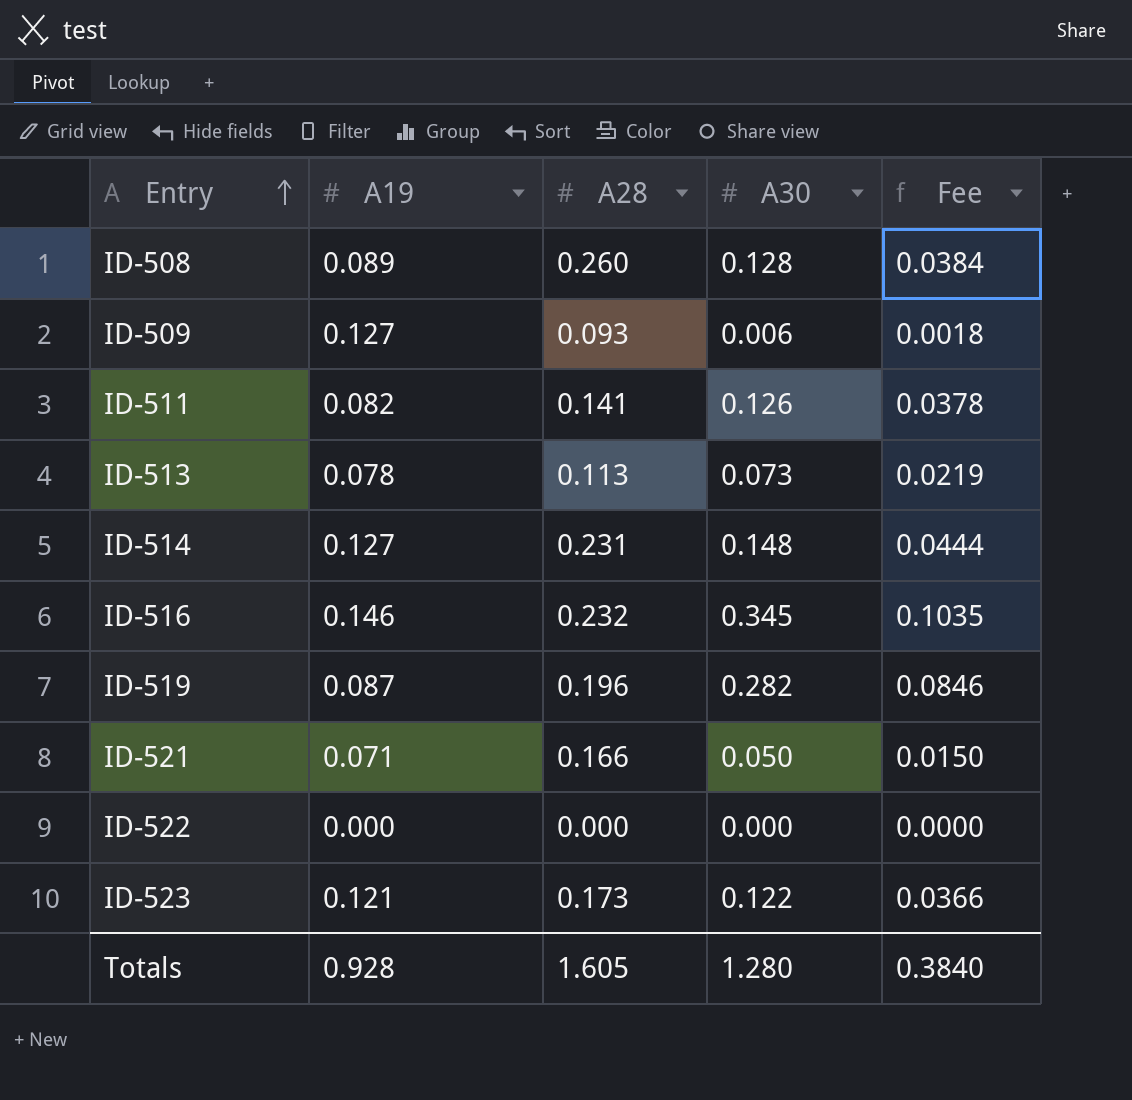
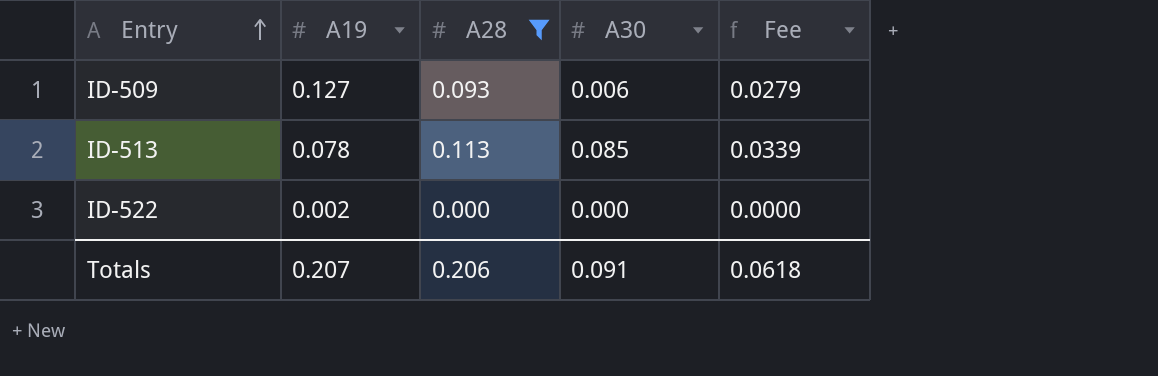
filter: none -> A28 <= 0.113
column Fee | formula: [A30] * 0.3 -> [A28] * 0.3
ID-513 | A30: 0.073 -> 0.085
ID-522 | A19: 0.000 -> 0.002
Totals | A19: 0.928 -> 0.207
Totals | A28: 1.605 -> 0.206
Totals | A30: 1.280 -> 0.091
Totals | Fee: 0.3840 -> 0.0618

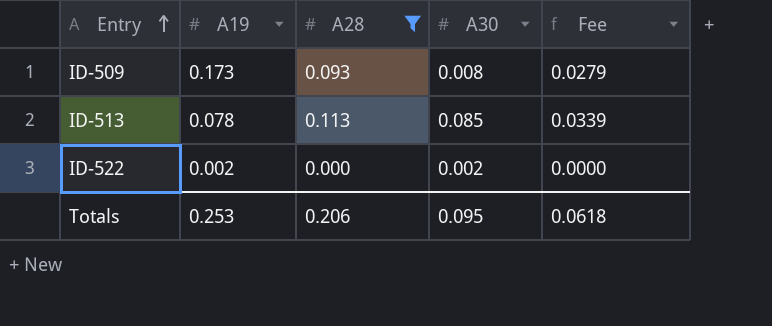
ID-509 | A19: 0.127 -> 0.173
ID-509 | A30: 0.006 -> 0.008
ID-522 | A30: 0.000 -> 0.002
Totals | A19: 0.207 -> 0.253
Totals | A30: 0.091 -> 0.095

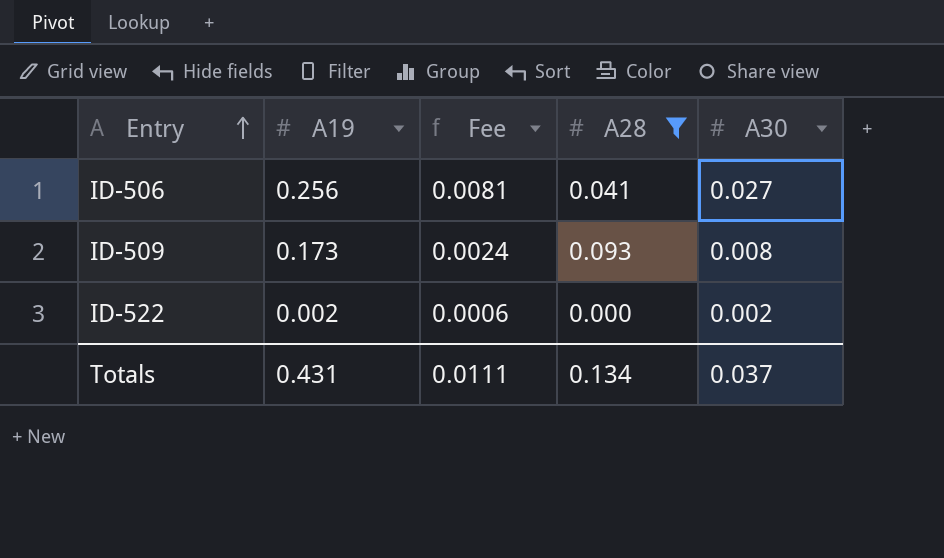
column Fee | formula: [A28] * 0.3 -> [A30] * 0.3
column Fee | position: 5 -> 3
row ID-513: 0.078 | 0.113 | 0.085 | 0.0339 -> none
row ID-506: none -> 0.256 | 0.0081 | 0.041 | 0.027
Totals | A19: 0.253 -> 0.431
Totals | Fee: 0.0618 -> 0.0111
Totals | A28: 0.206 -> 0.134
Totals | A30: 0.095 -> 0.037

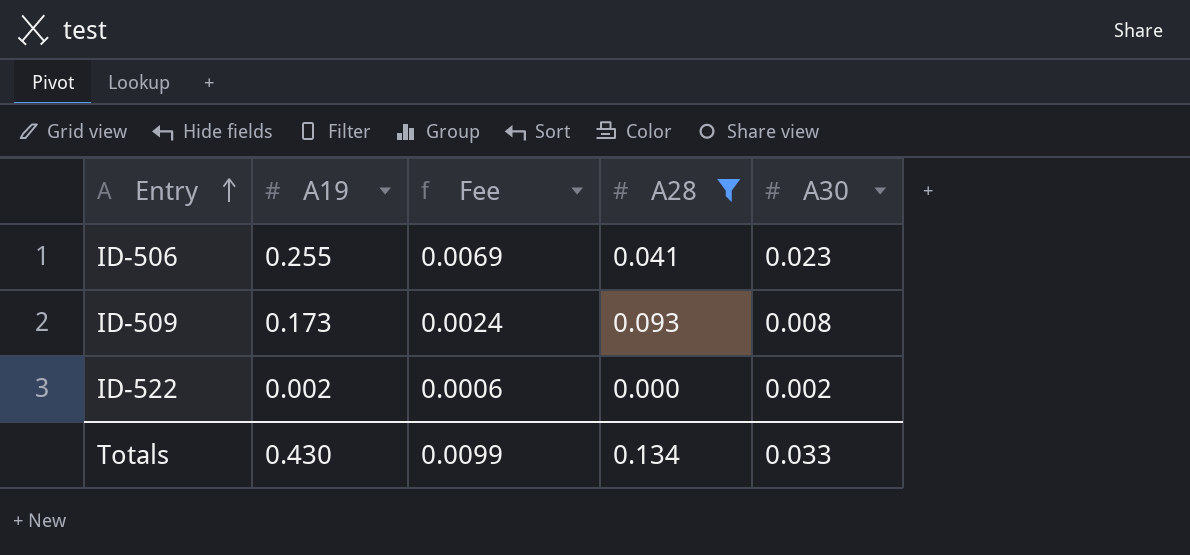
ID-506 | A19: 0.256 -> 0.255
ID-506 | Fee: 0.0081 -> 0.0069
ID-506 | A30: 0.027 -> 0.023
Totals | A19: 0.431 -> 0.430
Totals | Fee: 0.0111 -> 0.0099
Totals | A30: 0.037 -> 0.033

